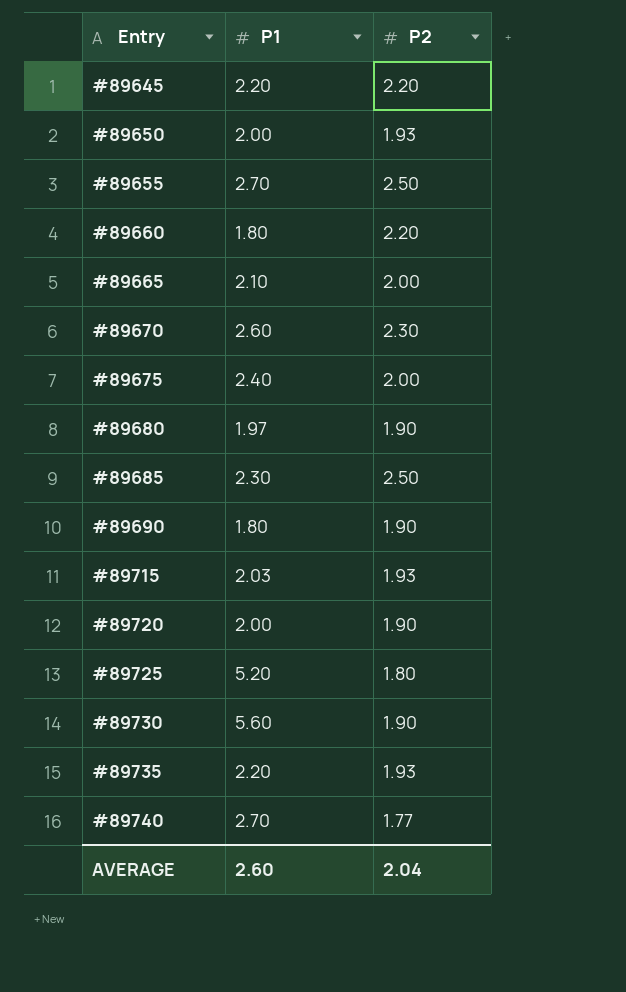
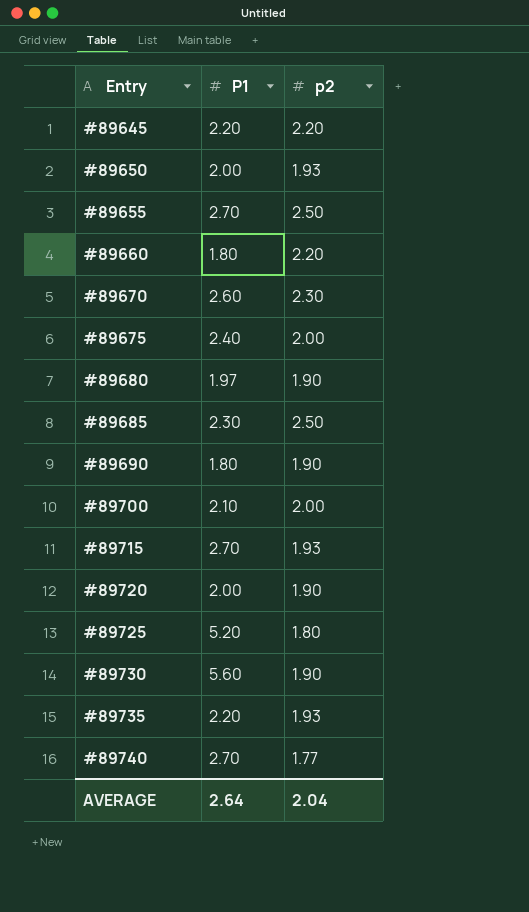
column name: P2 -> p2
row #89665: 2.10 | 2.00 -> none
row #89700: none -> 2.10 | 2.00
#89715 | P1: 2.03 -> 2.70
AVERAGE | P1: 2.60 -> 2.64

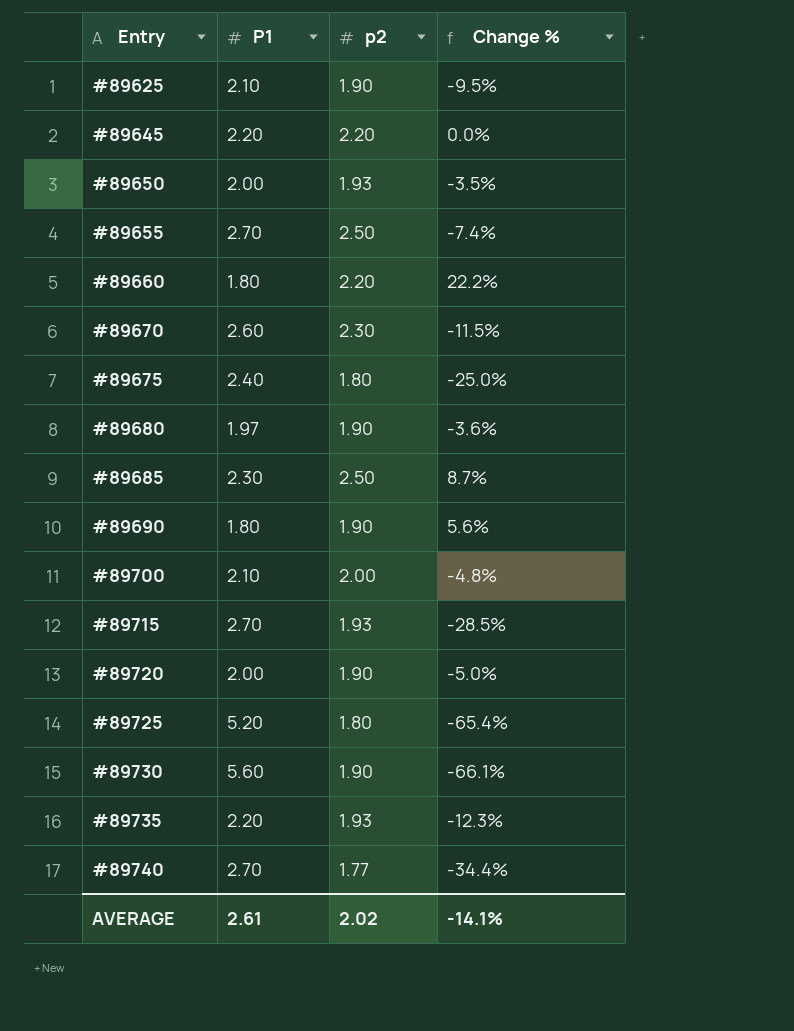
column Change % | formula: none -> ([p2] - [P1]) / [P1]
row #89625: none -> 2.10 | 1.90 | -9.5%
#89675 | p2: 2.00 -> 1.80
AVERAGE | P1: 2.64 -> 2.61
AVERAGE | p2: 2.04 -> 2.02

